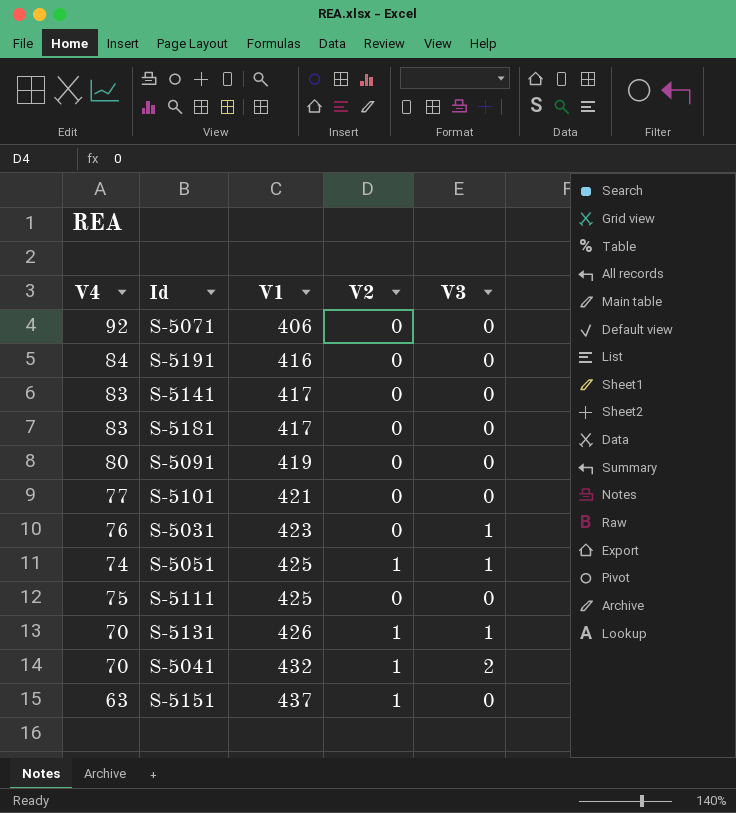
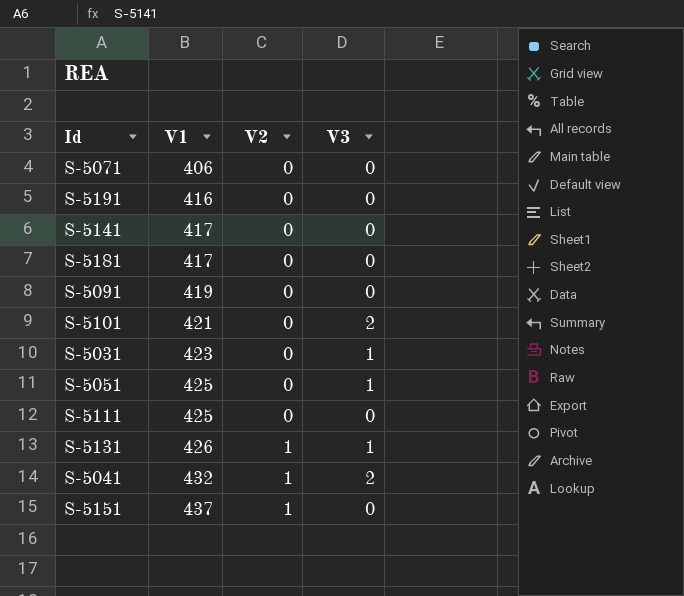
column V4 | position: 1 -> none
S-5101 | V3: 0 -> 2
S-5051 | V2: 1 -> 0

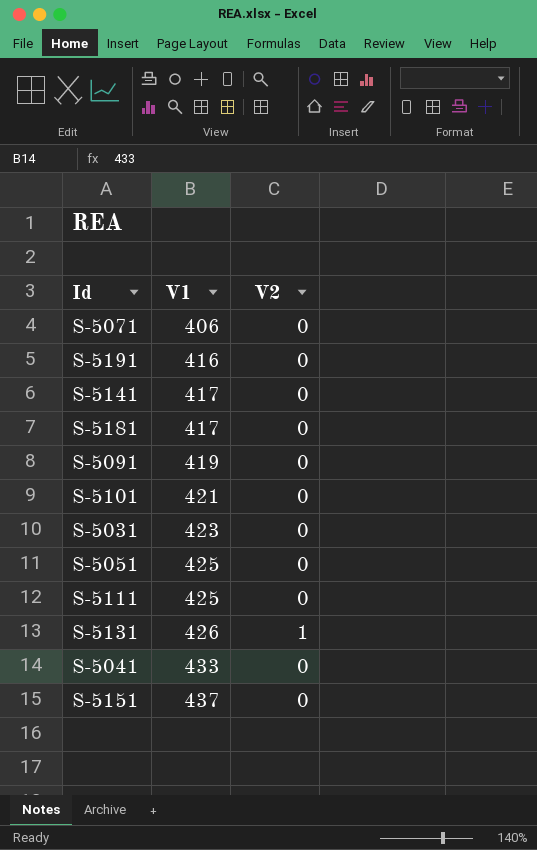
column V3 | position: 4 -> none
S-5041 | V1: 432 -> 433
S-5041 | V2: 1 -> 0
S-5151 | V2: 1 -> 0

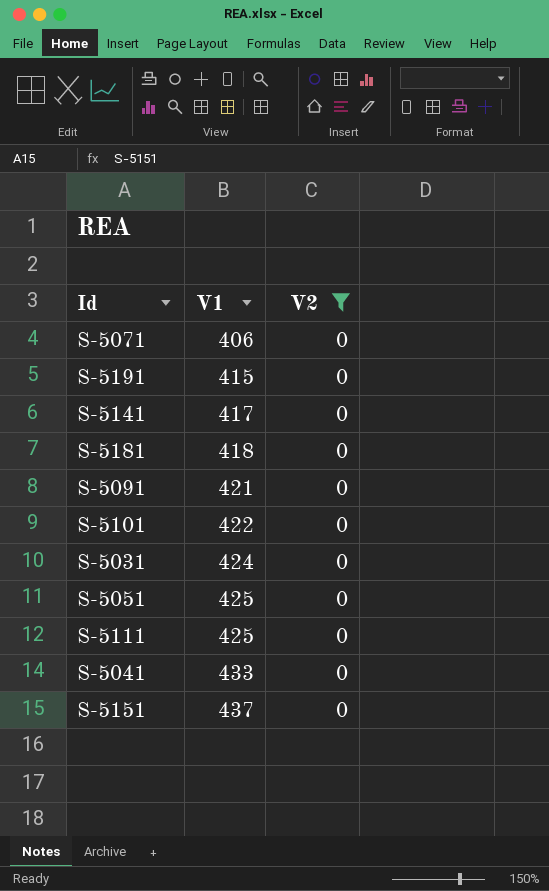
filter: none -> V2 = 0
S-5191 | V1: 416 -> 415
S-5181 | V1: 417 -> 418
S-5091 | V1: 419 -> 421
S-5101 | V1: 421 -> 422
S-5031 | V1: 423 -> 424

